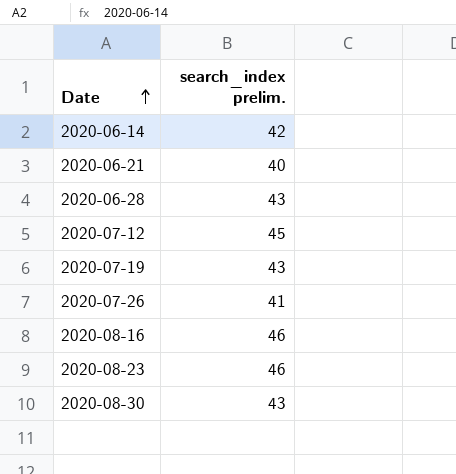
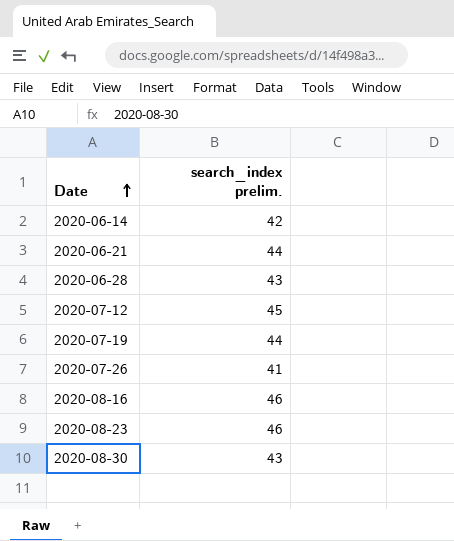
2020-06-21 | search_index prelim.: 40 -> 44
2020-07-19 | search_index prelim.: 43 -> 44

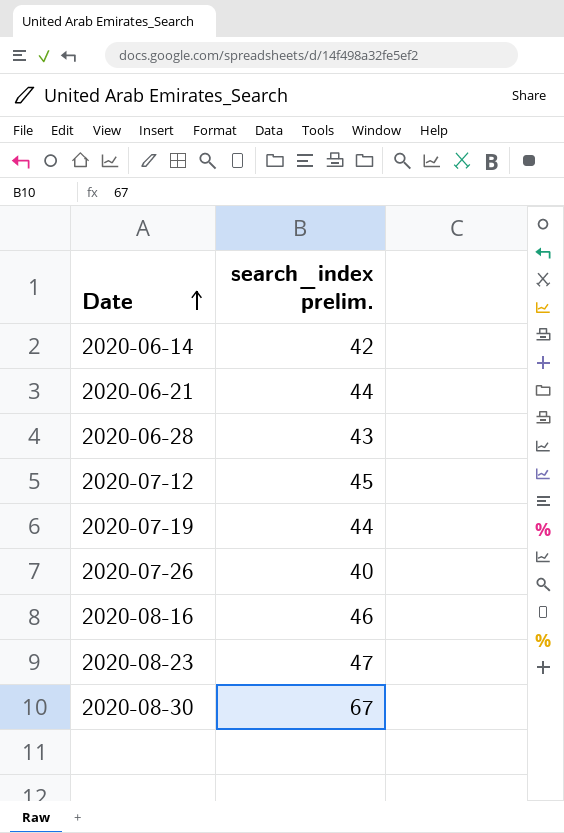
2020-07-26 | search_index prelim.: 41 -> 40
2020-08-23 | search_index prelim.: 46 -> 47
2020-08-30 | search_index prelim.: 43 -> 67

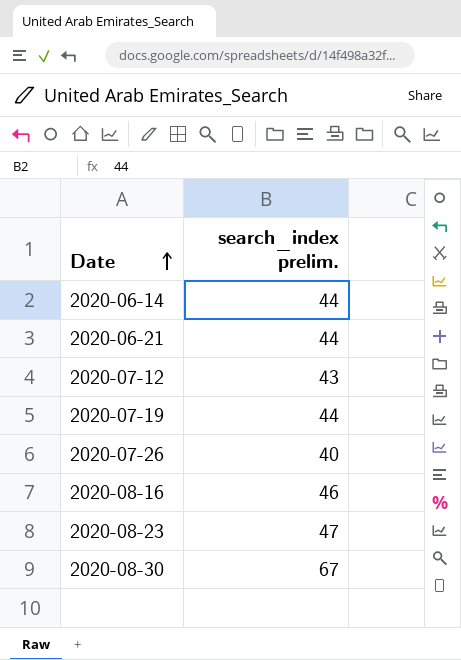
row 2020-06-28: 43 -> none
2020-06-14 | search_index prelim.: 42 -> 44
2020-07-12 | search_index prelim.: 45 -> 43

